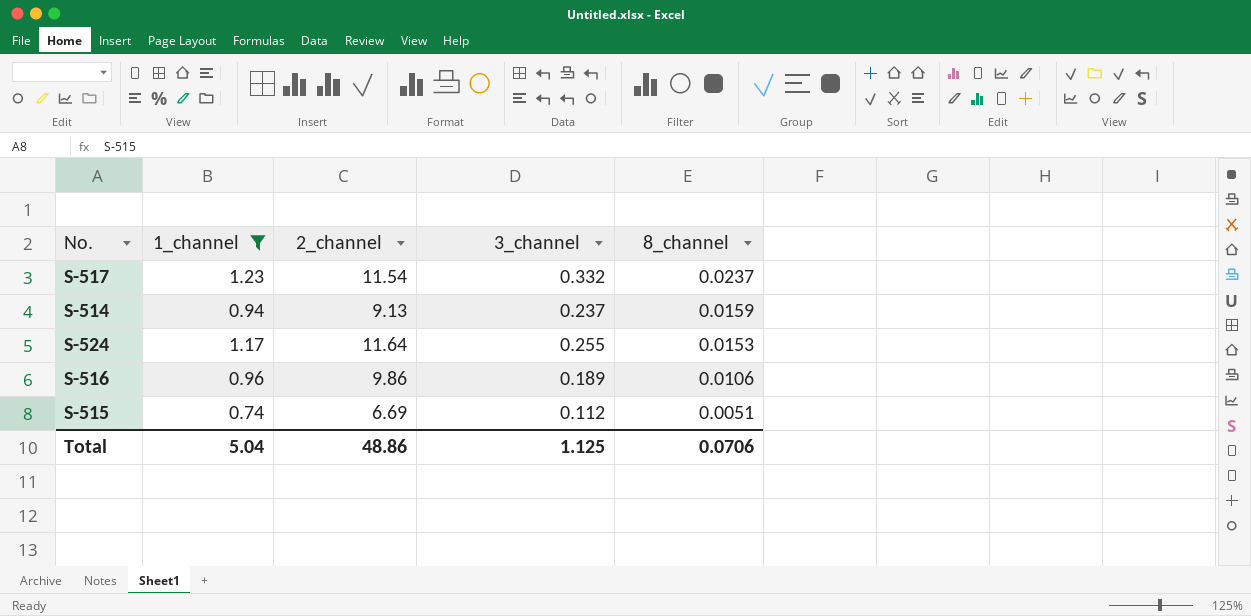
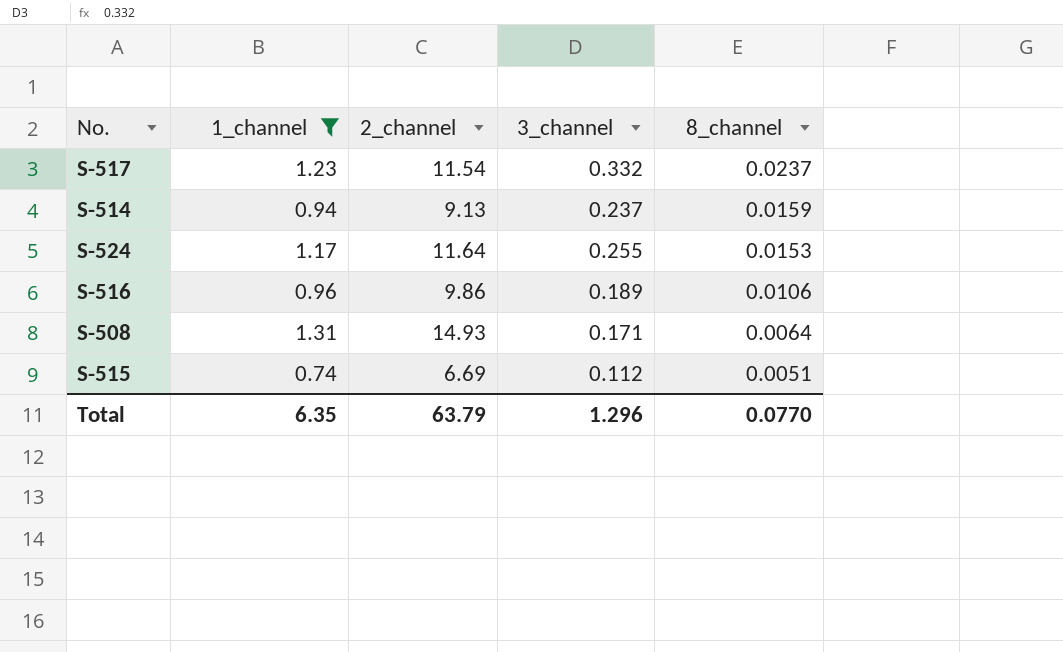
row S-508: none -> 1.31 | 14.93 | 0.171 | 0.0064
Total | 1_channel: 5.04 -> 6.35
Total | 2_channel: 48.86 -> 63.79
Total | 3_channel: 1.125 -> 1.296
Total | 8_channel: 0.0706 -> 0.0770

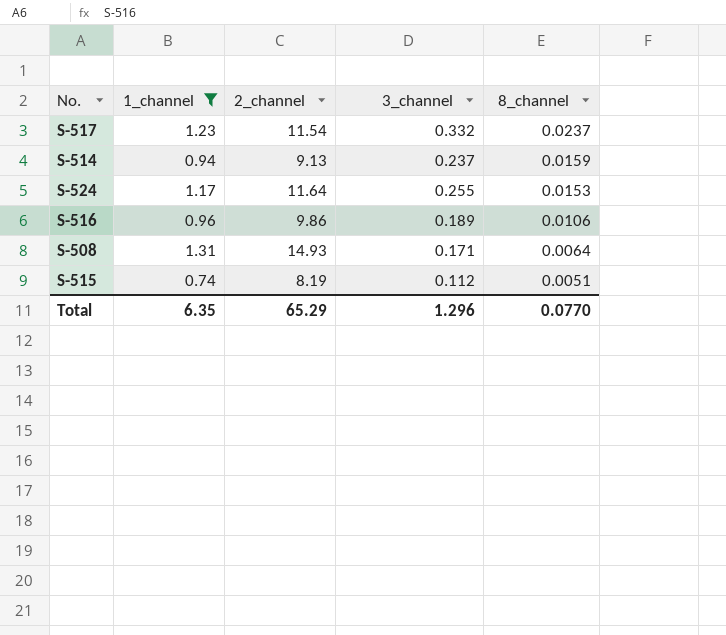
S-515 | 2_channel: 6.69 -> 8.19
Total | 2_channel: 63.79 -> 65.29

